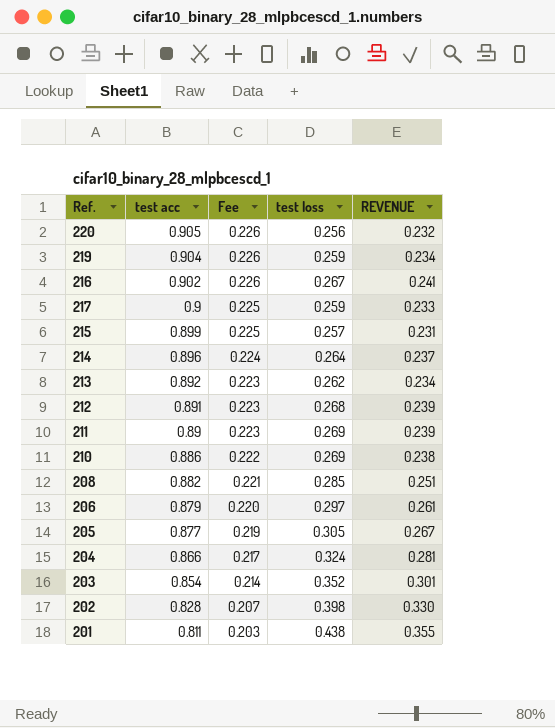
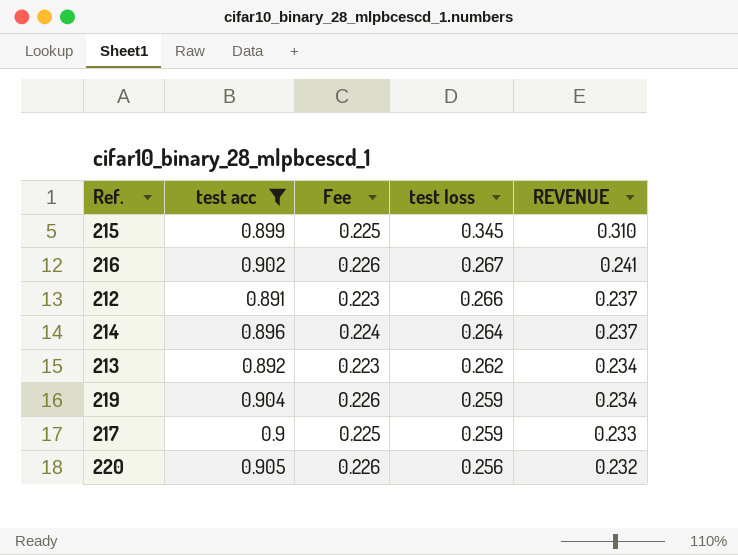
filter: none -> test acc >= 0.891
row order: test acc descending -> test loss descending
215 | test loss: 0.257 -> 0.345
215 | REVENUE: 0.231 -> 0.310
212 | test loss: 0.268 -> 0.266
212 | REVENUE: 0.239 -> 0.237

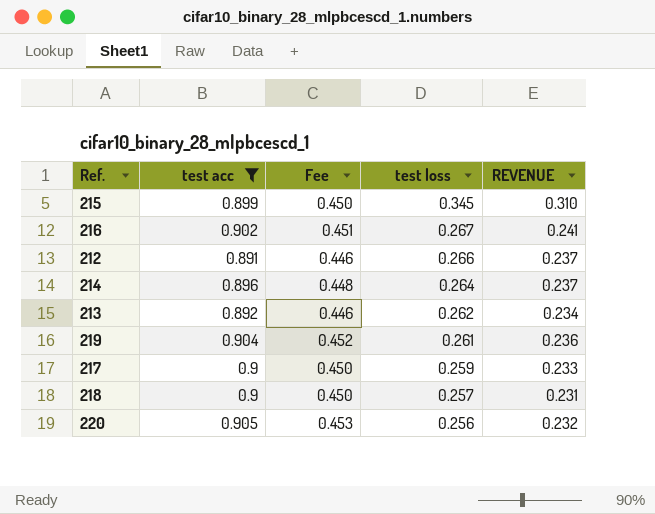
column Fee | formula: [test acc] * 0.25 -> [test acc] * 0.5
219 | test loss: 0.259 -> 0.261
219 | REVENUE: 0.234 -> 0.236
row 218: none -> 0.9 | 0.450 | 0.257 | 0.231

